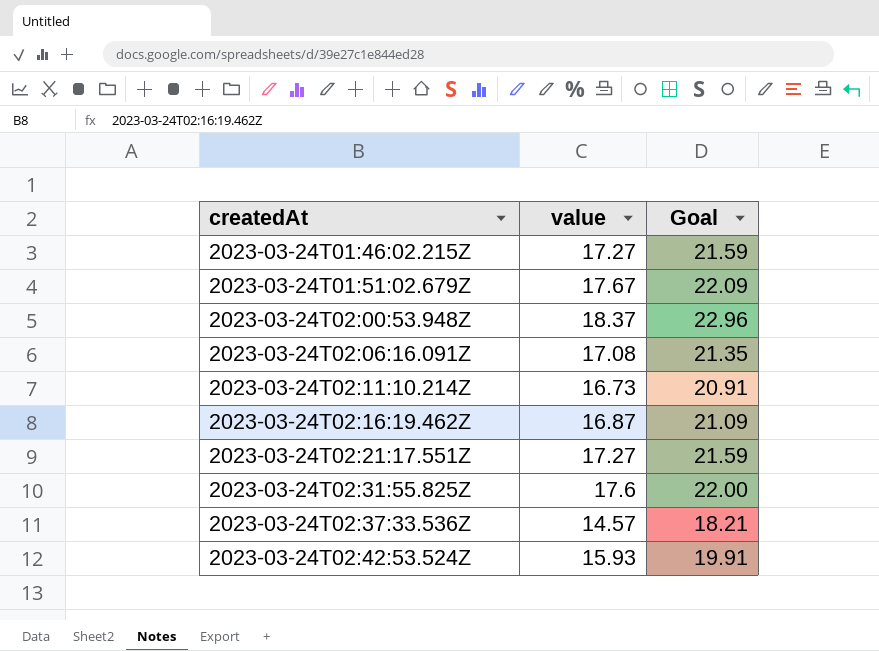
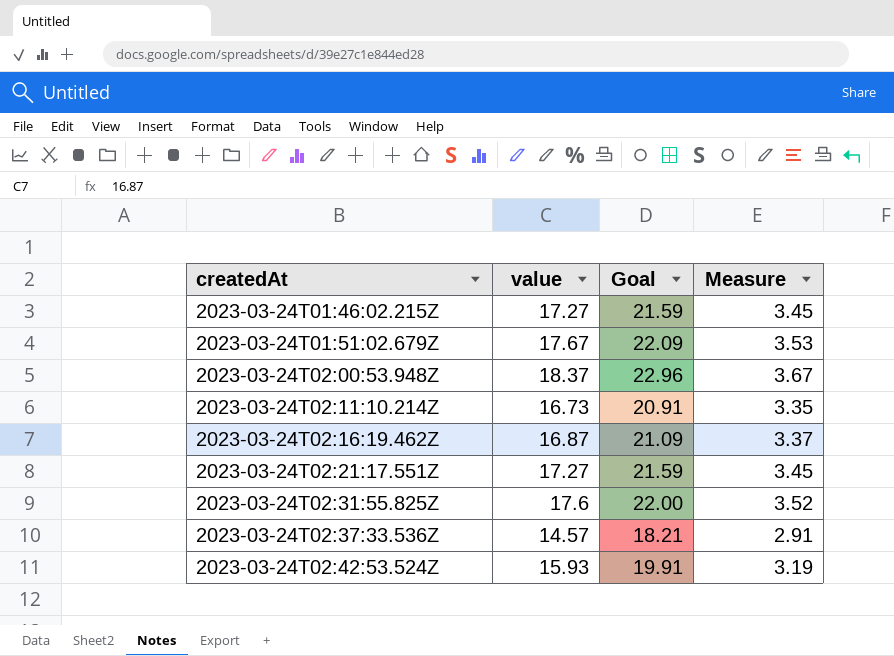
column Measure | formula: none -> [value] * 0.2
row 2023-03-24T02:06:16.091Z: 17.08 | 21.35 -> none

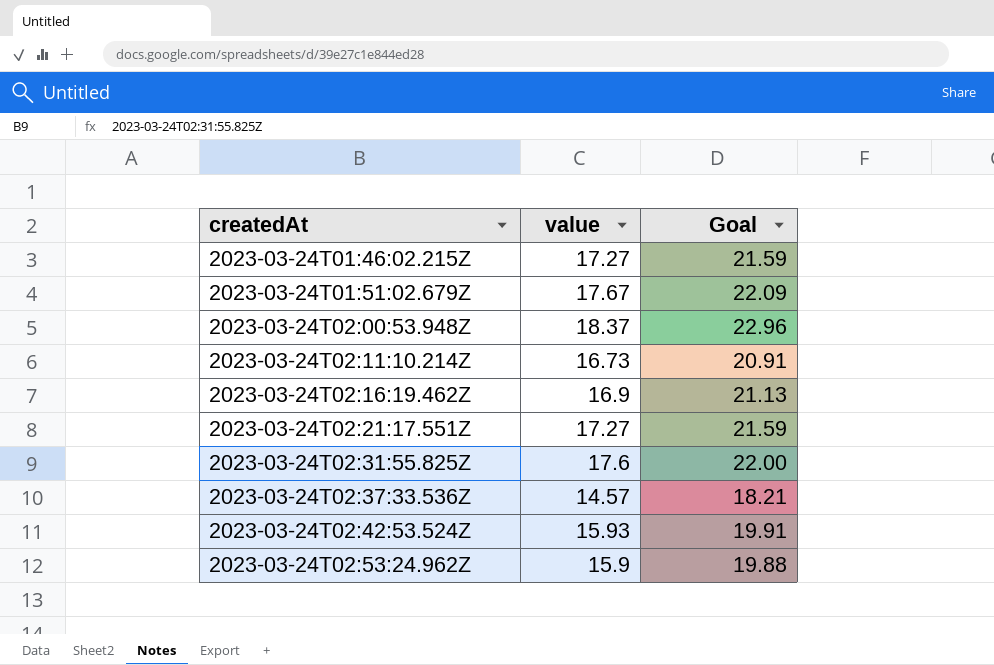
column Measure | formula: [value] * 0.2 -> none
2023-03-24T02:16:19.462Z | value: 16.87 -> 16.9
2023-03-24T02:16:19.462Z | Goal: 21.09 -> 21.13
row 2023-03-24T02:53:24.962Z: none -> 15.9 | 19.88

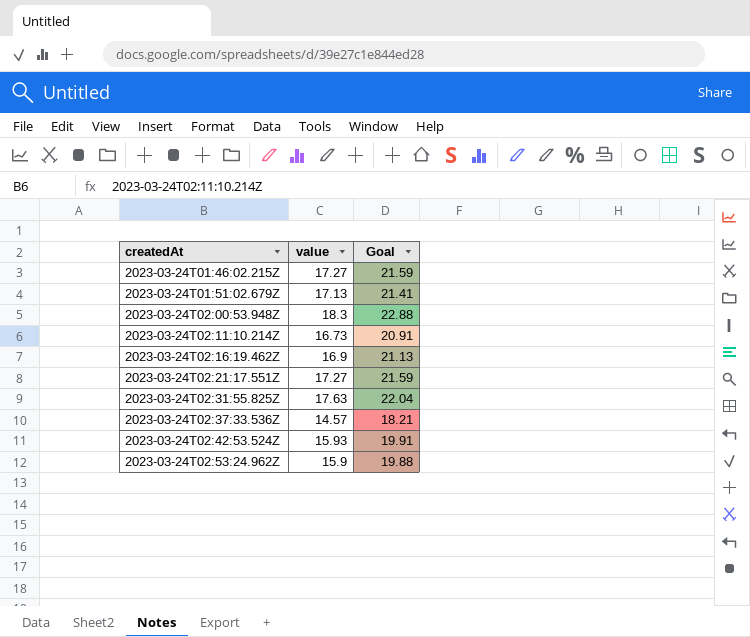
2023-03-24T01:51:02.679Z | value: 17.67 -> 17.13
2023-03-24T01:51:02.679Z | Goal: 22.09 -> 21.41
2023-03-24T02:00:53.948Z | value: 18.37 -> 18.3
2023-03-24T02:00:53.948Z | Goal: 22.96 -> 22.88
2023-03-24T02:31:55.825Z | value: 17.6 -> 17.63
2023-03-24T02:31:55.825Z | Goal: 22.00 -> 22.04

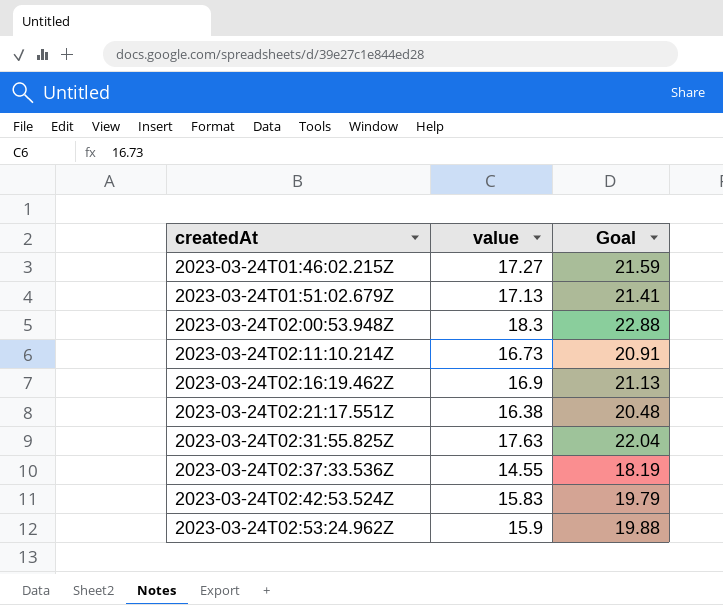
2023-03-24T02:21:17.551Z | value: 17.27 -> 16.38
2023-03-24T02:21:17.551Z | Goal: 21.59 -> 20.48
2023-03-24T02:37:33.536Z | value: 14.57 -> 14.55
2023-03-24T02:37:33.536Z | Goal: 18.21 -> 18.19
2023-03-24T02:42:53.524Z | value: 15.93 -> 15.83
2023-03-24T02:42:53.524Z | Goal: 19.91 -> 19.79

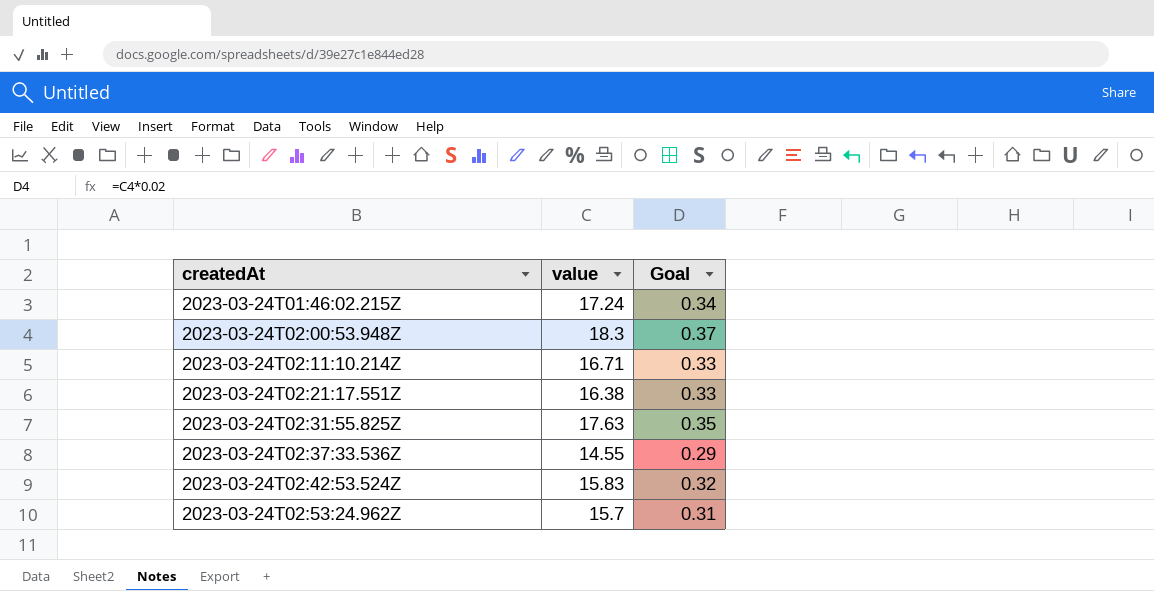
column Goal | formula: [value] * 1.25 -> [value] * 0.02
row 2023-03-24T01:51:02.679Z: 17.13 | 21.41 -> none
row 2023-03-24T02:16:19.462Z: 16.9 | 21.13 -> none
2023-03-24T01:46:02.215Z | value: 17.27 -> 17.24
2023-03-24T02:11:10.214Z | value: 16.73 -> 16.71
2023-03-24T02:53:24.962Z | value: 15.9 -> 15.7

